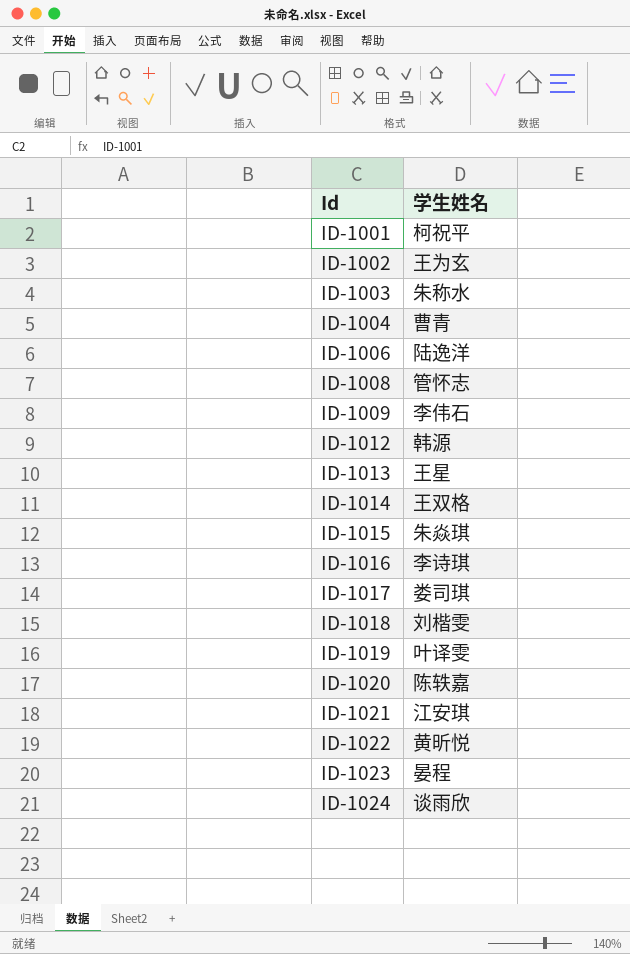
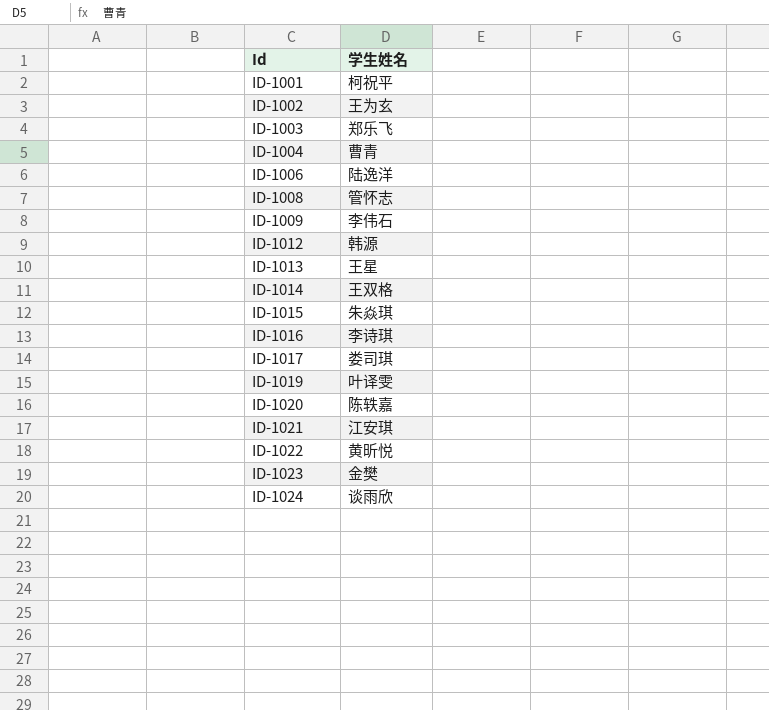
row ID-1018: 刘楷雯 -> none
ID-1003 | 学生姓名: 朱称水 -> 郑乐飞
ID-1023 | 学生姓名: 晏程 -> 金樊

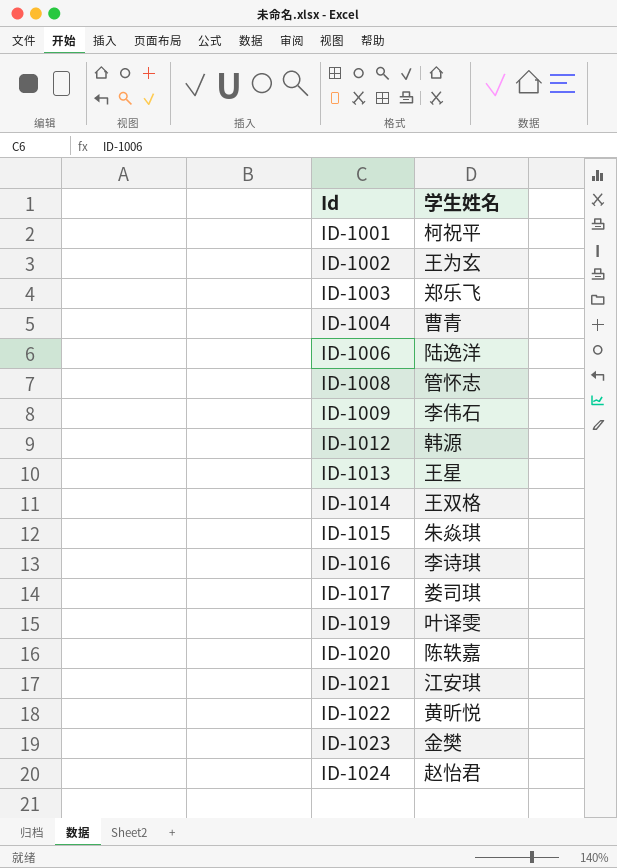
ID-1024 | 学生姓名: 谈雨欣 -> 赵怡君

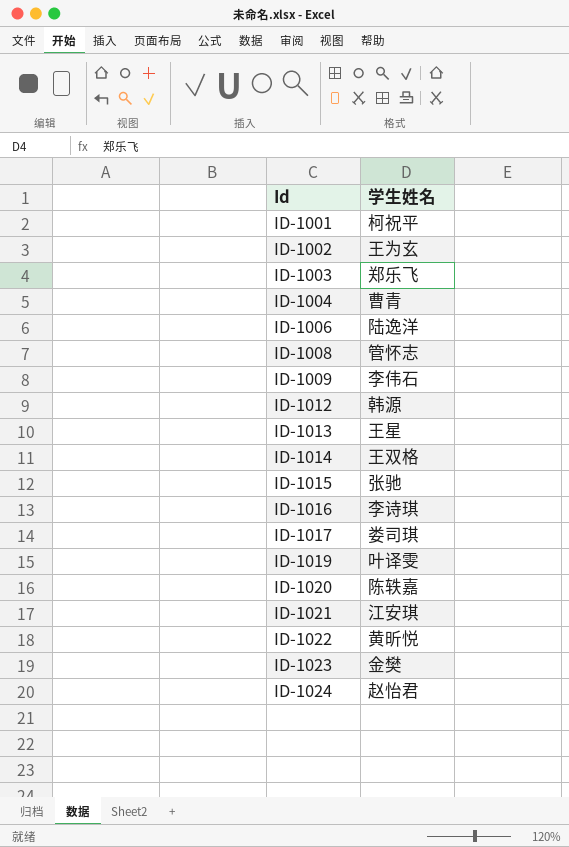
ID-1015 | 学生姓名: 朱焱琪 -> 张驰

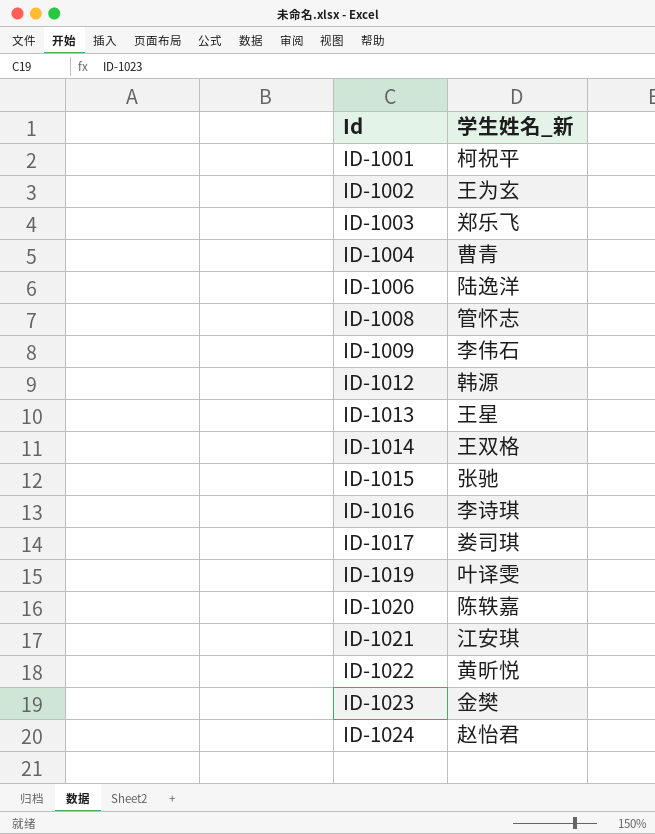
column name: 学生姓名 -> 学生姓名_新

